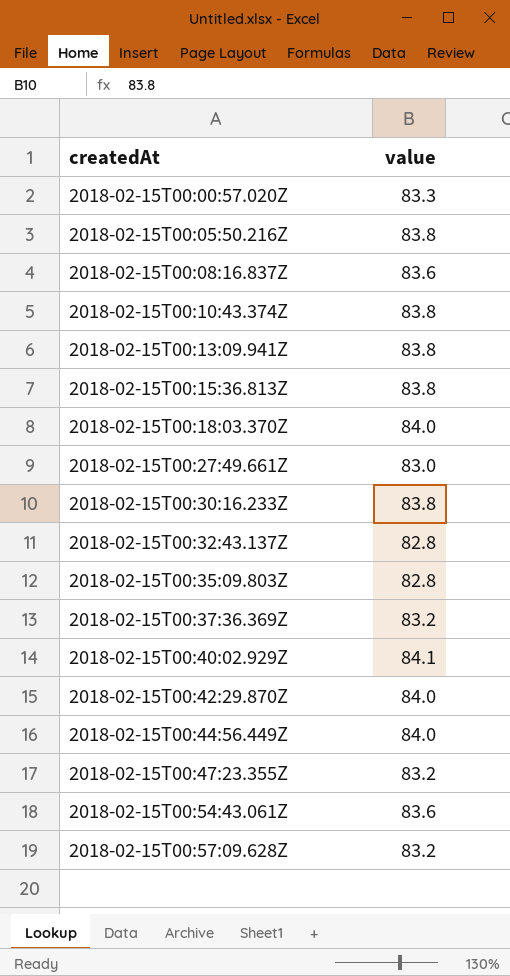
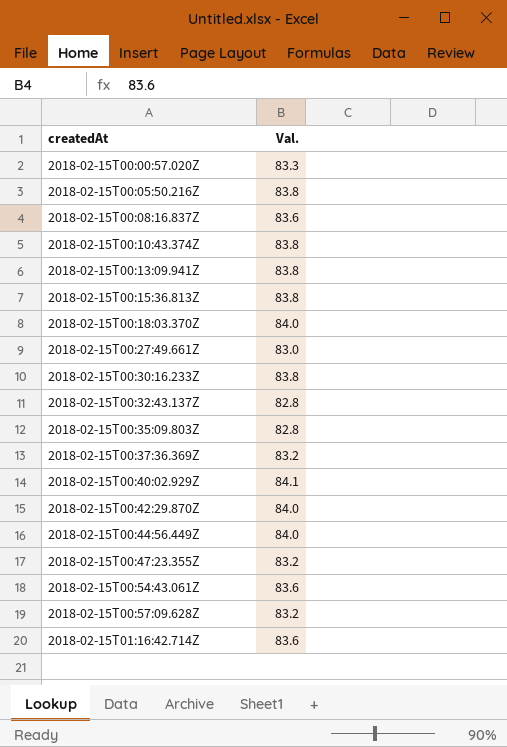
column name: value -> Val.
row 2018-02-15T01:16:42.714Z: none -> 83.6

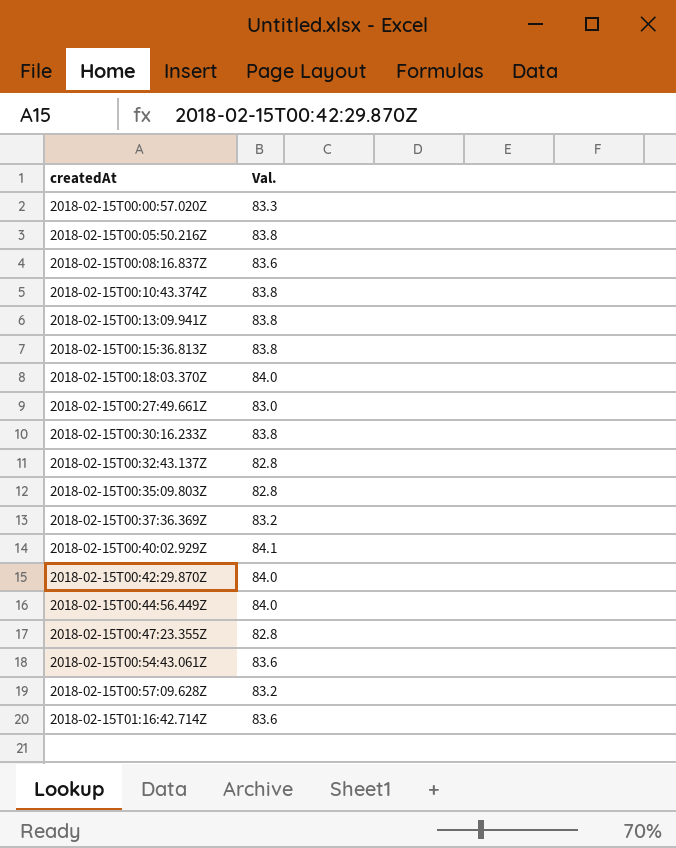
2018-02-15T00:47:23.355Z | Val.: 83.2 -> 82.8

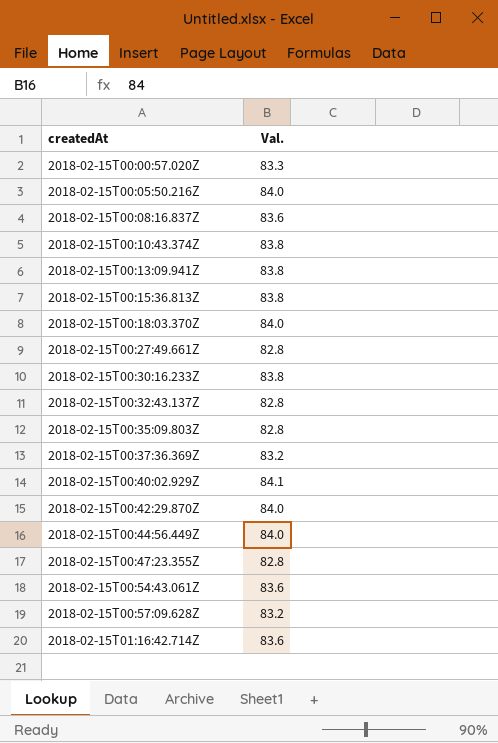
2018-02-15T00:05:50.216Z | Val.: 83.8 -> 84.0
2018-02-15T00:27:49.661Z | Val.: 83.0 -> 82.8

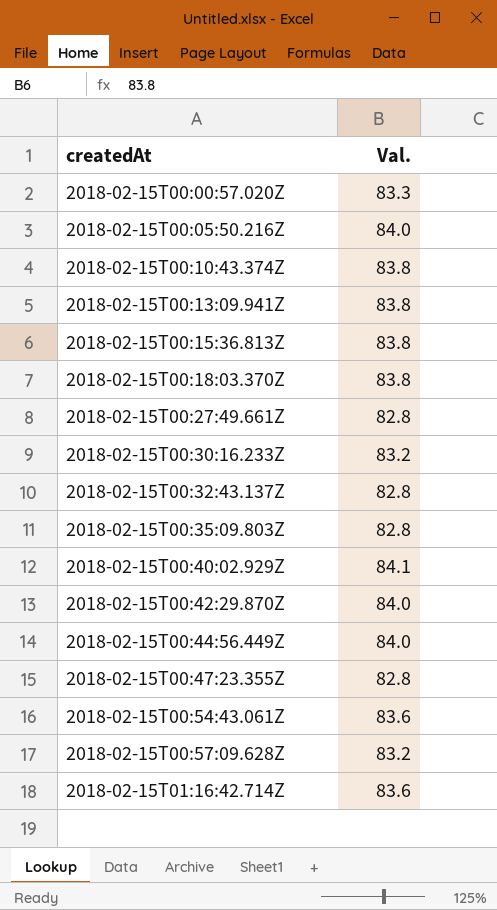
row 2018-02-15T00:08:16.837Z: 83.6 -> none
row 2018-02-15T00:37:36.369Z: 83.2 -> none
2018-02-15T00:18:03.370Z | Val.: 84.0 -> 83.8
2018-02-15T00:30:16.233Z | Val.: 83.8 -> 83.2

